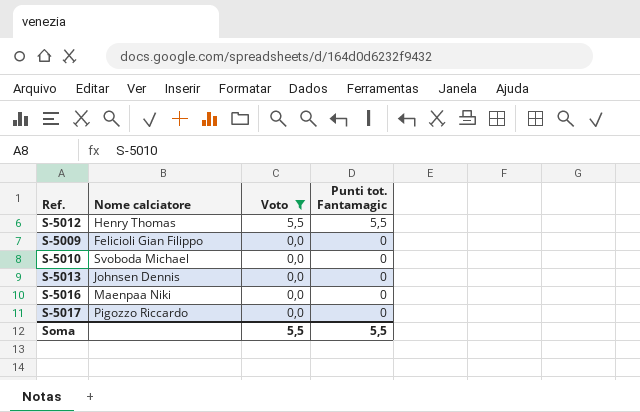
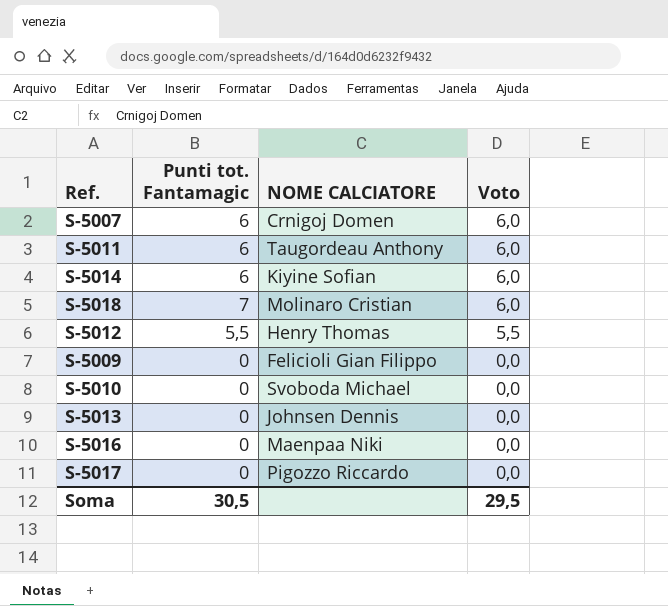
filter: Voto != 6,0 -> none
column Punti tot. Fantamagic | position: 4 -> 2
column name: Nome calciatore -> NOME CALCIATORE
Soma | Punti tot. Fantamagic: 5,5 -> 30,5
Soma | Voto: 5,5 -> 29,5

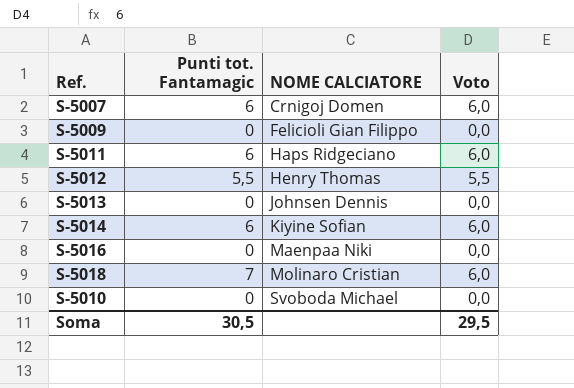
row order: Voto descending -> NOME CALCIATORE ascending
row S-5017: 0 | Pigozzo Riccardo | 0,0 -> none
S-5011 | NOME CALCIATORE: Taugordeau Anthony -> Haps Ridgeciano

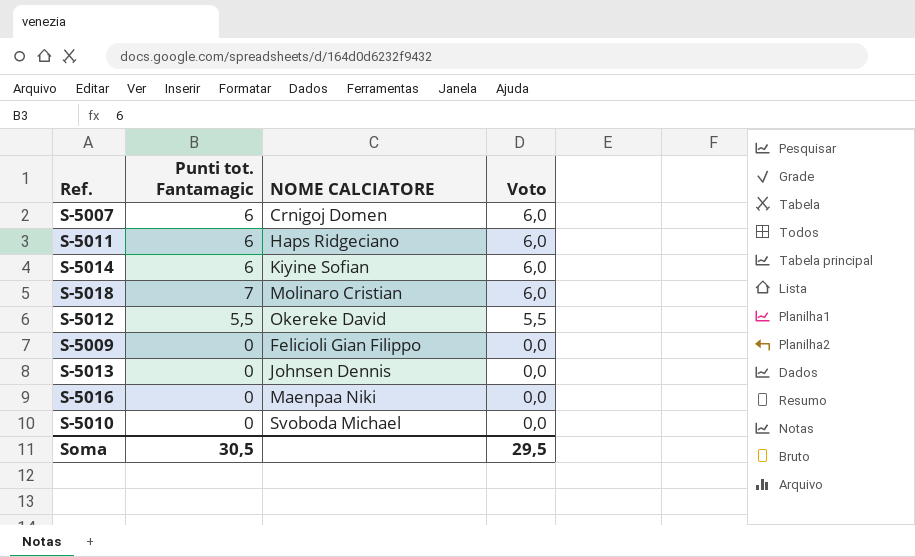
row order: NOME CALCIATORE ascending -> Voto descending
S-5012 | NOME CALCIATORE: Henry Thomas -> Okereke David

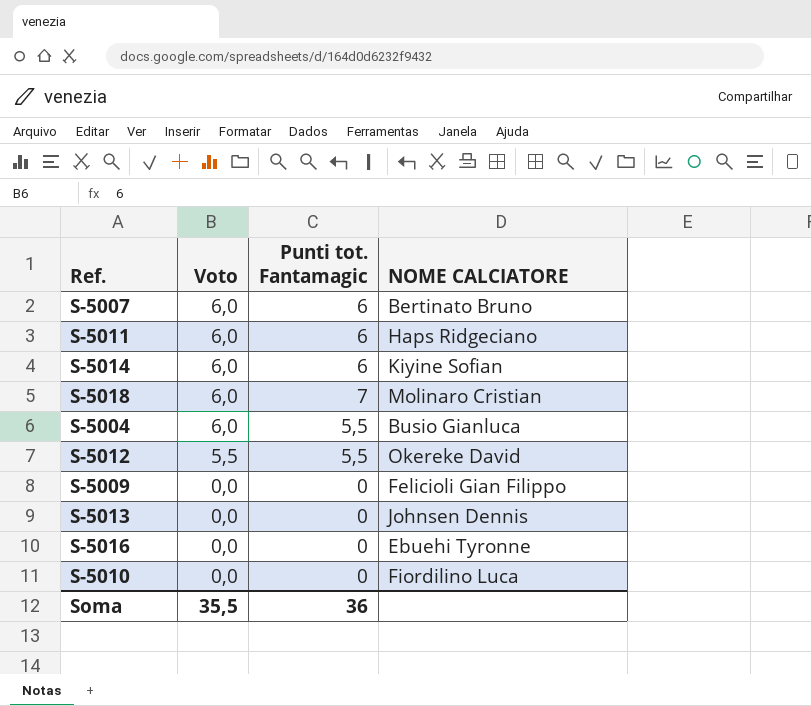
column Voto | position: 4 -> 2
S-5007 | NOME CALCIATORE: Crnigoj Domen -> Bertinato Bruno
row S-5004: none -> 6,0 | 5,5 | Busio Gianluca
S-5016 | NOME CALCIATORE: Maenpaa Niki -> Ebuehi Tyronne
S-5010 | NOME CALCIATORE: Svoboda Michael -> Fiordilino Luca
Soma | Voto: 29,5 -> 35,5
Soma | Punti tot. Fantamagic: 30,5 -> 36

